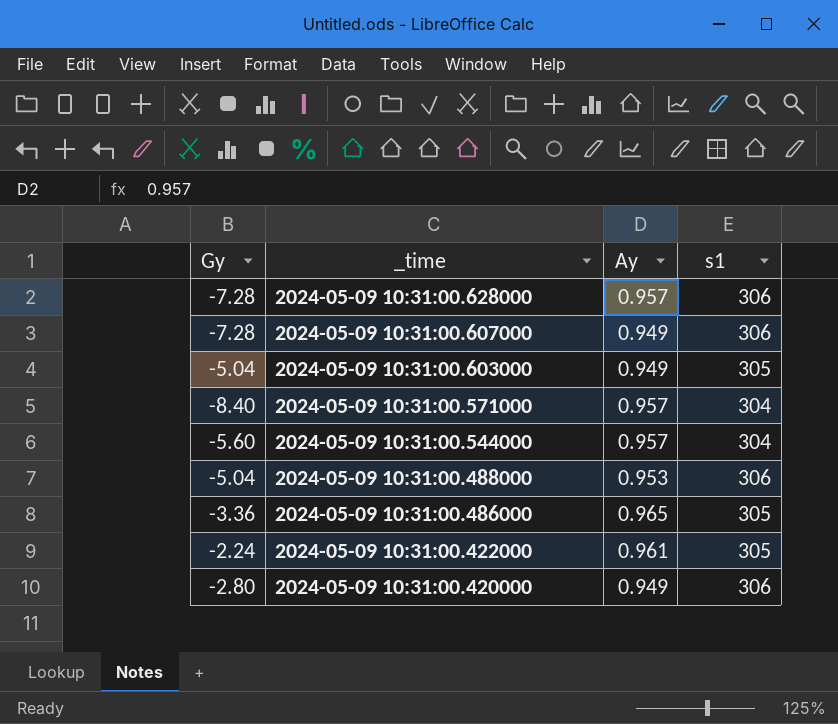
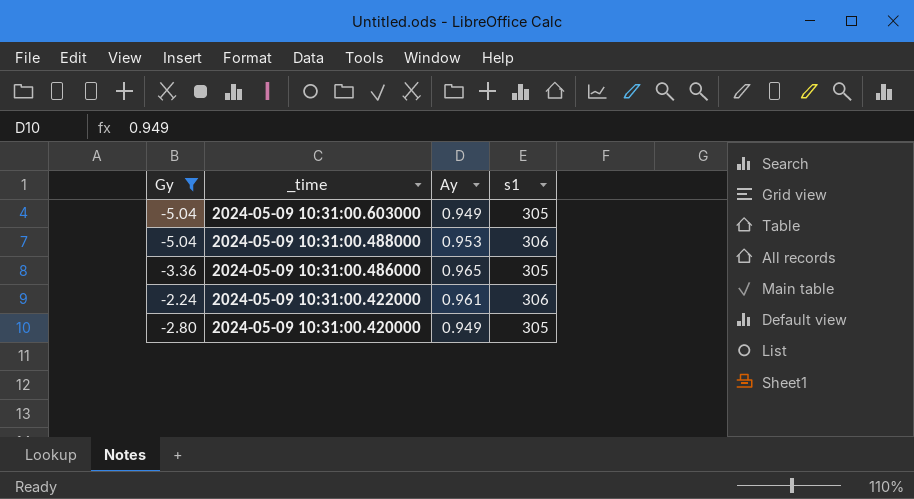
filter: none -> Gy >= -5.04
2024-05-09 10:31:00.422000 | s1: 305 -> 306
2024-05-09 10:31:00.420000 | s1: 306 -> 305

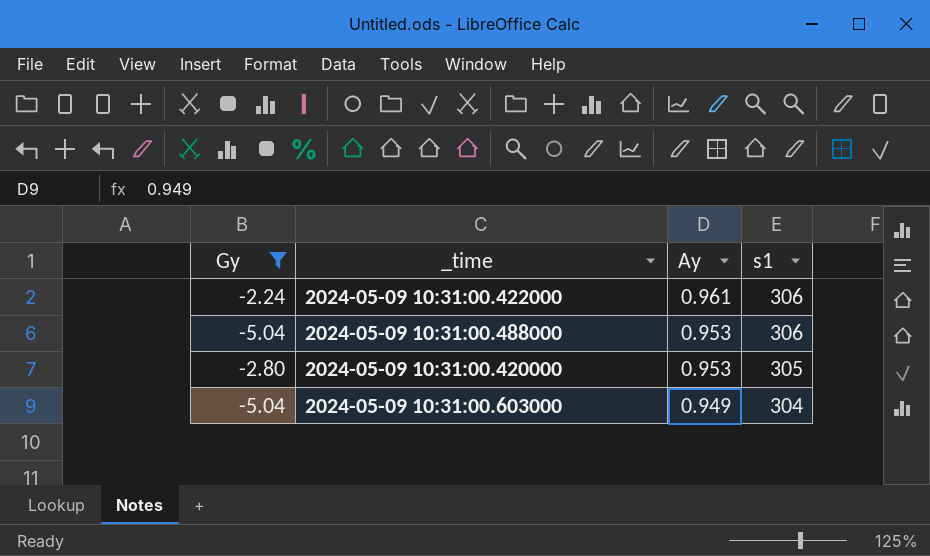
row order: _time descending -> Ay descending
row 2024-05-09 10:31:00.486000: -3.36 | 0.965 | 305 -> none
2024-05-09 10:31:00.420000 | Ay: 0.949 -> 0.953
2024-05-09 10:31:00.603000 | s1: 305 -> 304

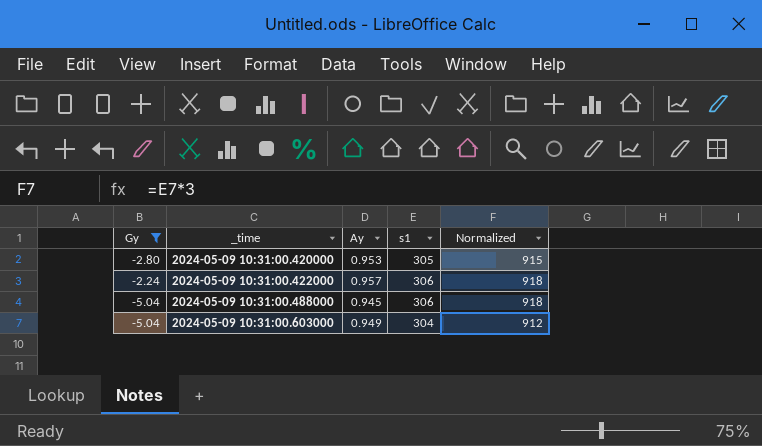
row order: Ay descending -> _time ascending
column Normalized | formula: none -> [s1] * 3
2024-05-09 10:31:00.422000 | Ay: 0.961 -> 0.957
2024-05-09 10:31:00.488000 | Ay: 0.953 -> 0.945

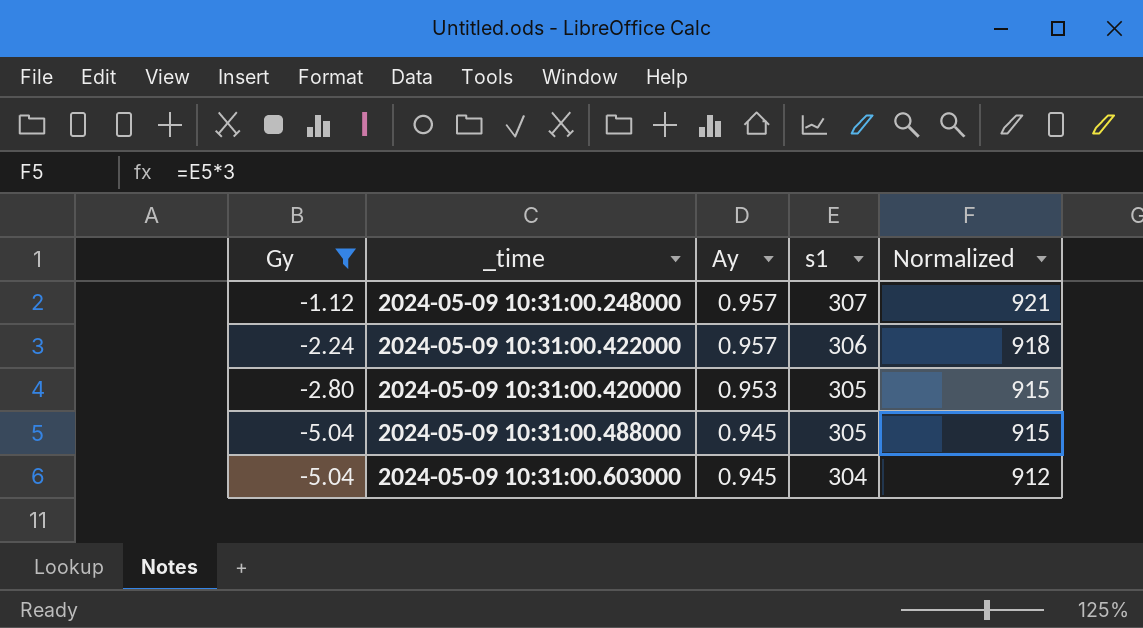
row order: _time ascending -> Gy descending
row 2024-05-09 10:31:00.248000: none -> -1.12 | 0.957 | 307 | 921
2024-05-09 10:31:00.488000 | s1: 306 -> 305
2024-05-09 10:31:00.488000 | Normalized: 918 -> 915
2024-05-09 10:31:00.603000 | Ay: 0.949 -> 0.945

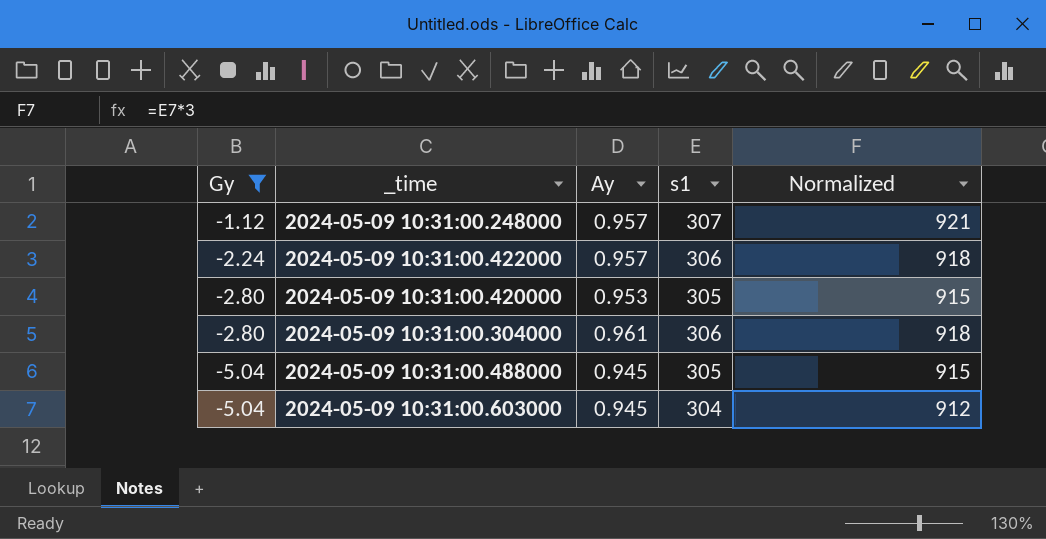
row 2024-05-09 10:31:00.304000: none -> -2.80 | 0.961 | 306 | 918

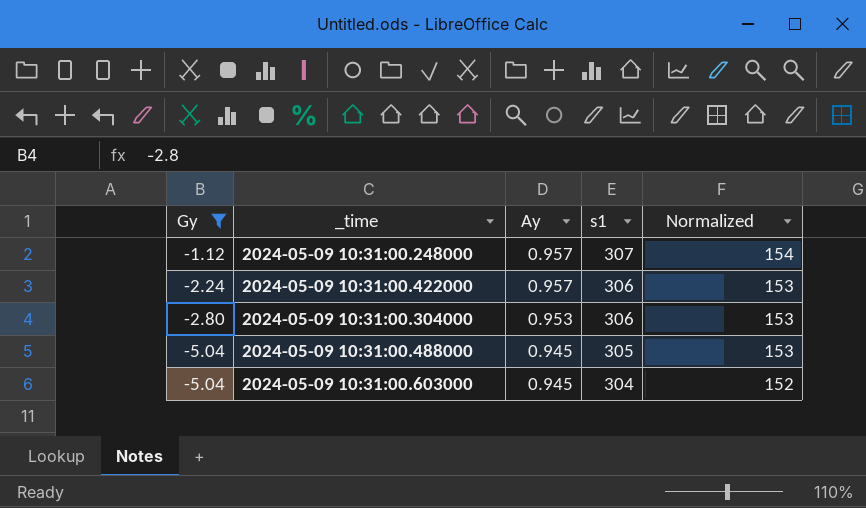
column Normalized | formula: [s1] * 3 -> [s1] * 0.5
row 2024-05-09 10:31:00.420000: -2.80 | 0.953 | 305 | 915 -> none
2024-05-09 10:31:00.304000 | Ay: 0.961 -> 0.953

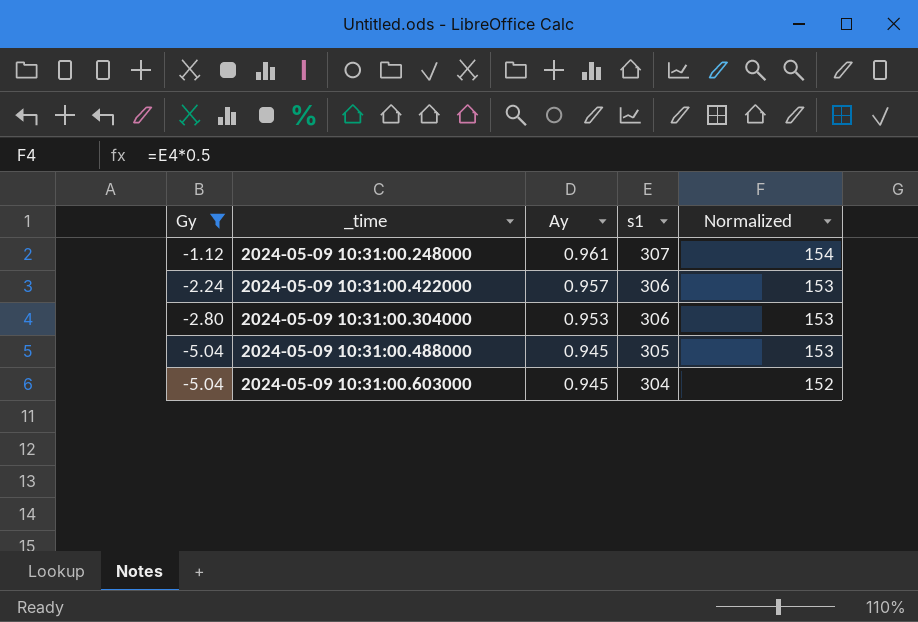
2024-05-09 10:31:00.248000 | Ay: 0.957 -> 0.961

